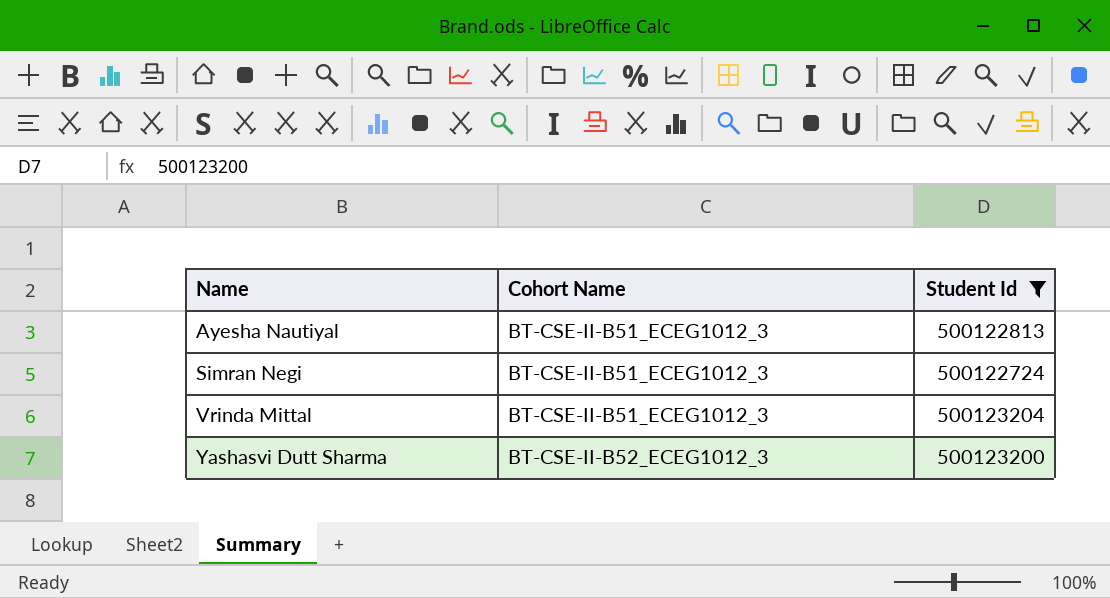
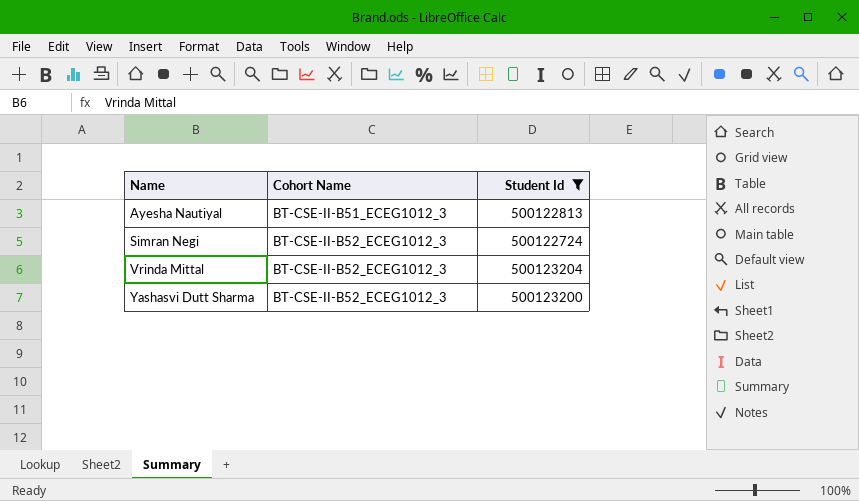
Simran Negi | Cohort Name: BT-CSE-II-B51_ECEG1012_3 -> BT-CSE-II-B52_ECEG1012_3
Vrinda Mittal | Cohort Name: BT-CSE-II-B51_ECEG1012_3 -> BT-CSE-II-B52_ECEG1012_3

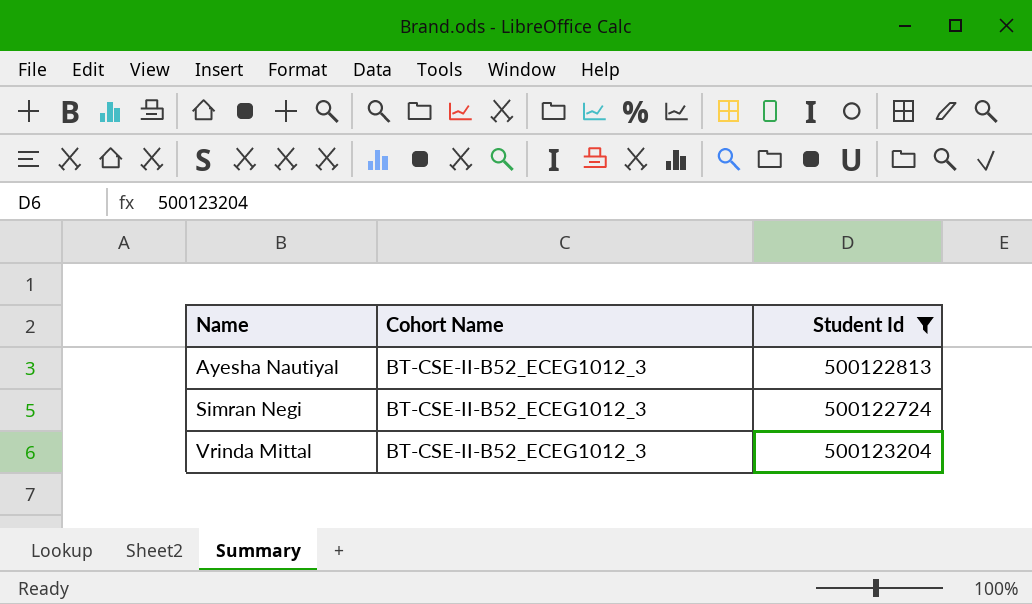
row Yashasvi Dutt Sharma: BT-CSE-II-B52_ECEG1012_3 | 500123200 -> none
Ayesha Nautiyal | Cohort Name: BT-CSE-II-B51_ECEG1012_3 -> BT-CSE-II-B52_ECEG1012_3

